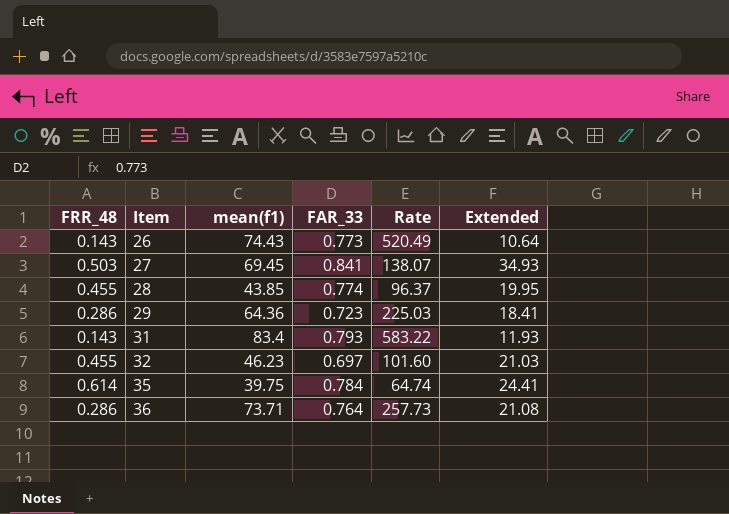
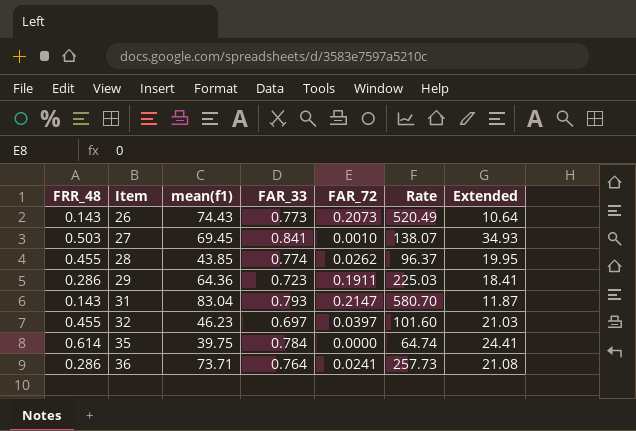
column FAR_72 | position: none -> 5
31 | mean(f1): 83.4 -> 83.04
31 | Rate: 583.22 -> 580.70
31 | Extended: 11.93 -> 11.87

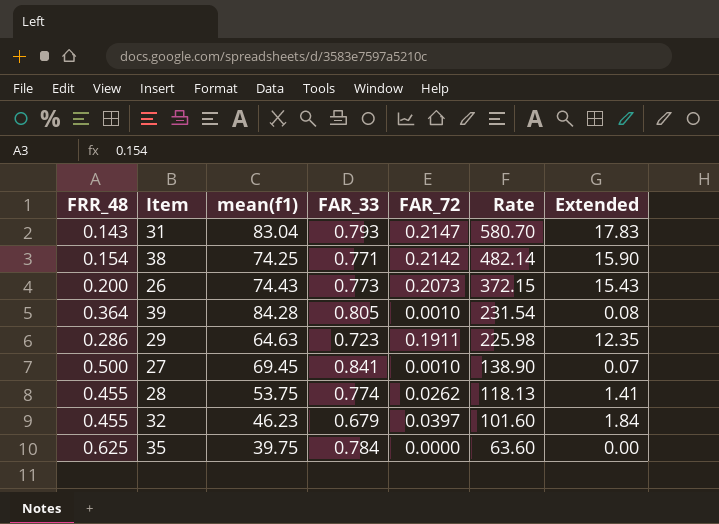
row order: Item ascending -> Rate descending
column Extended | formula: [FRR_48] * [mean(f1)] -> [mean(f1)] * [FAR_72]
row 36: 0.286 | 73.71 | 0.764 | 0.0241 | 257.73 | 21.08 -> none
row 38: none -> 0.154 | 74.25 | 0.771 | 0.2142 | 482.14 | 15.90
26 | FRR_48: 0.143 -> 0.200
26 | Rate: 520.49 -> 372.15
row 39: none -> 0.364 | 84.28 | 0.805 | 0.0010 | 231.54 | 0.08
29 | mean(f1): 64.36 -> 64.63
29 | Rate: 225.03 -> 225.98
27 | FRR_48: 0.503 -> 0.500
27 | Rate: 138.07 -> 138.90
28 | mean(f1): 43.85 -> 53.75
28 | Rate: 96.37 -> 118.13
32 | FAR_33: 0.697 -> 0.679
35 | FRR_48: 0.614 -> 0.625
35 | Rate: 64.74 -> 63.60

